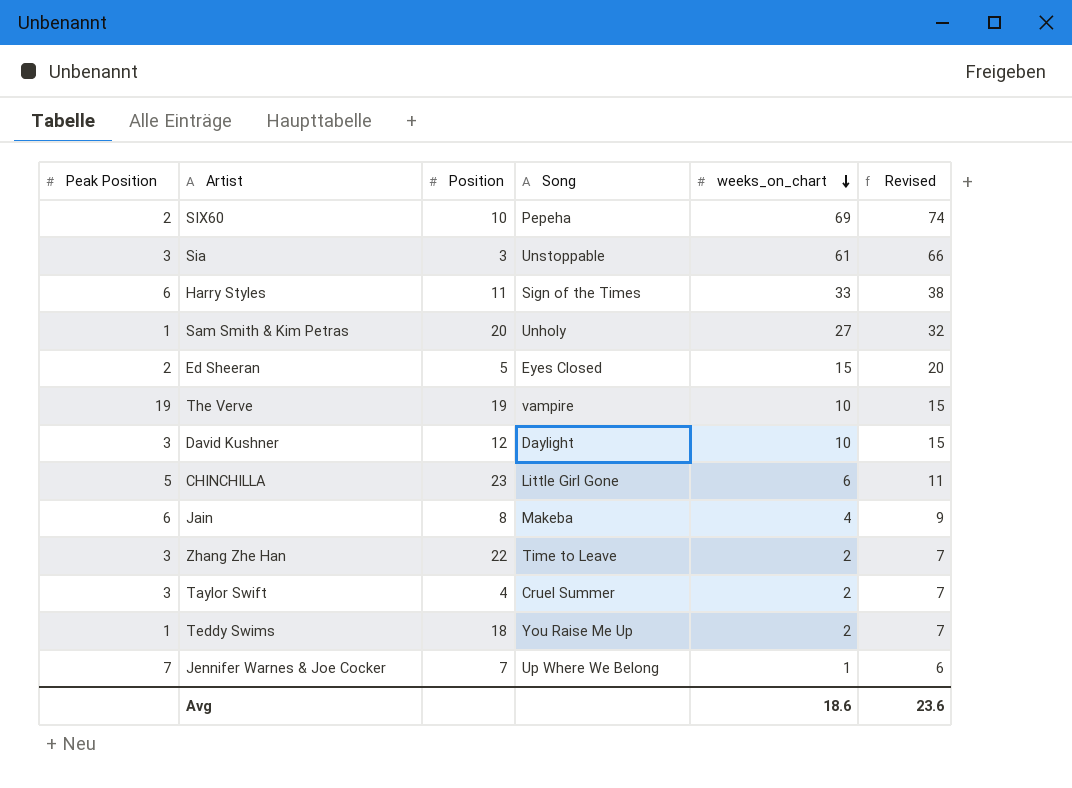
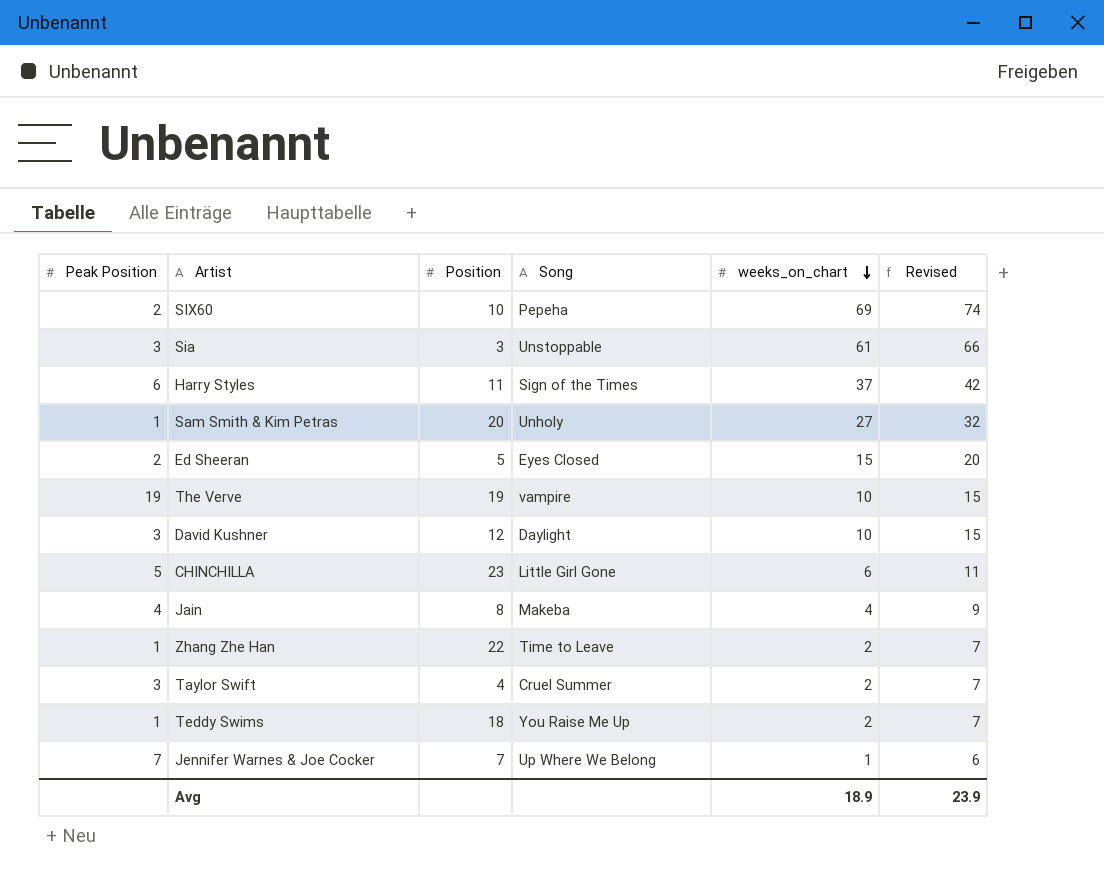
Harry Styles | weeks_on_chart: 33 -> 37
Harry Styles | Revised: 38 -> 42
Jain | Peak Position: 6 -> 4
Zhang Zhe Han | Peak Position: 3 -> 1
Avg | weeks_on_chart: 18.6 -> 18.9
Avg | Revised: 23.6 -> 23.9

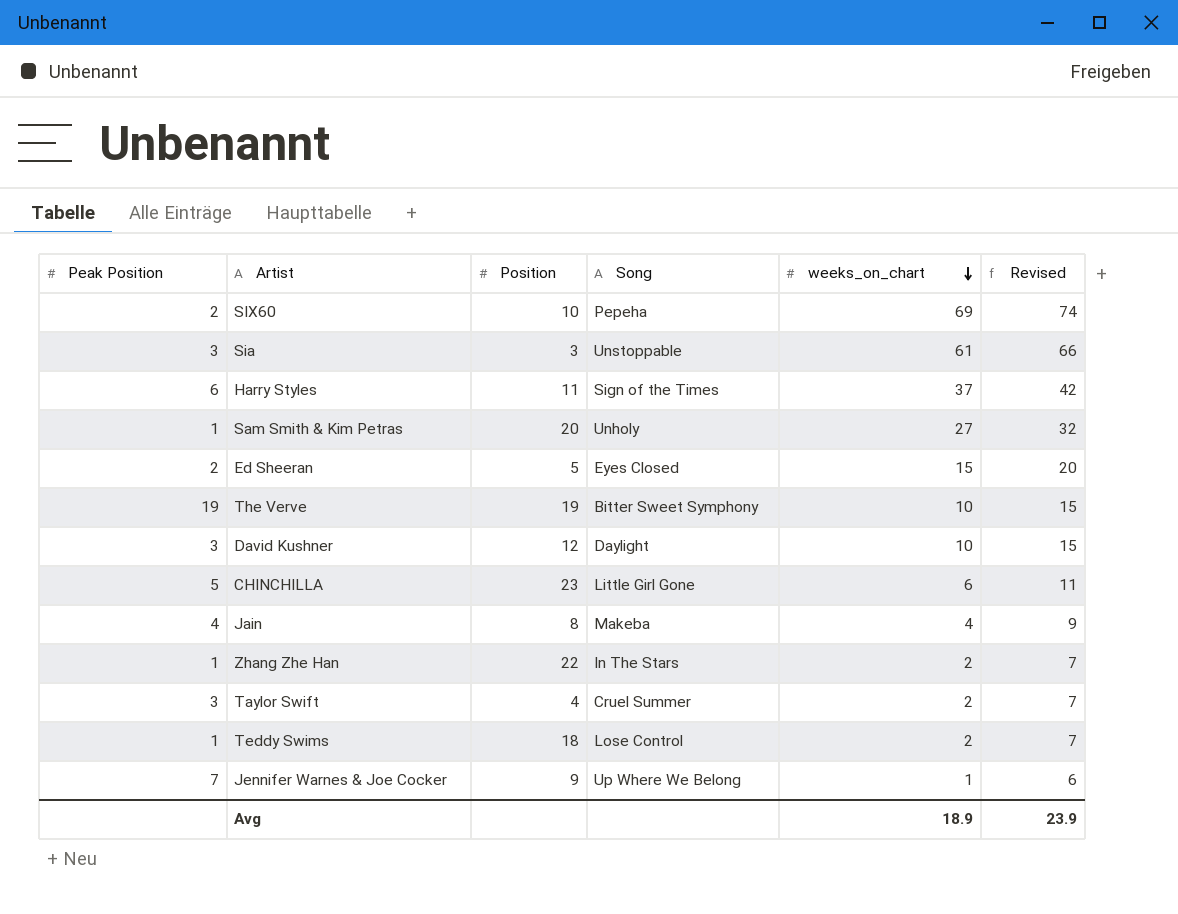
The Verve | Song: vampire -> Bitter Sweet Symphony
Zhang Zhe Han | Song: Time to Leave -> In The Stars
Teddy Swims | Song: You Raise Me Up -> Lose Control
Jennifer Warnes & Joe Cocker | Position: 7 -> 9

